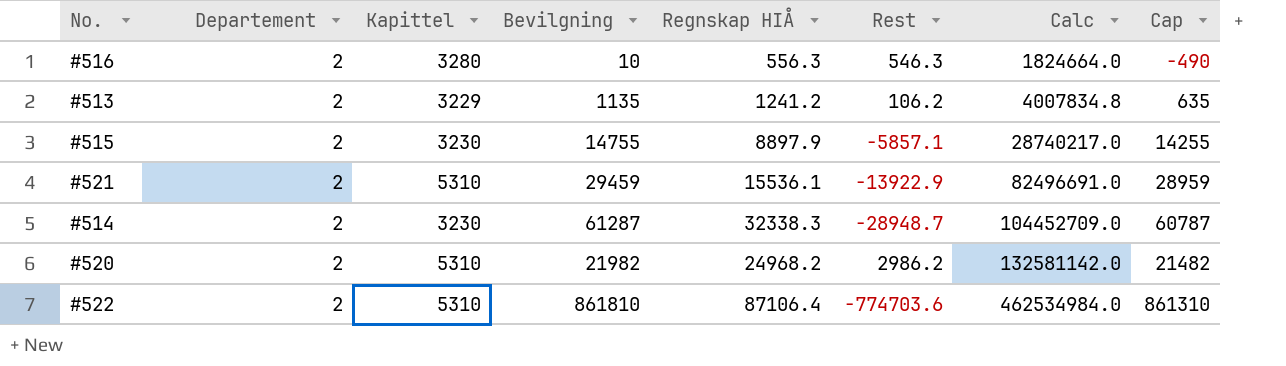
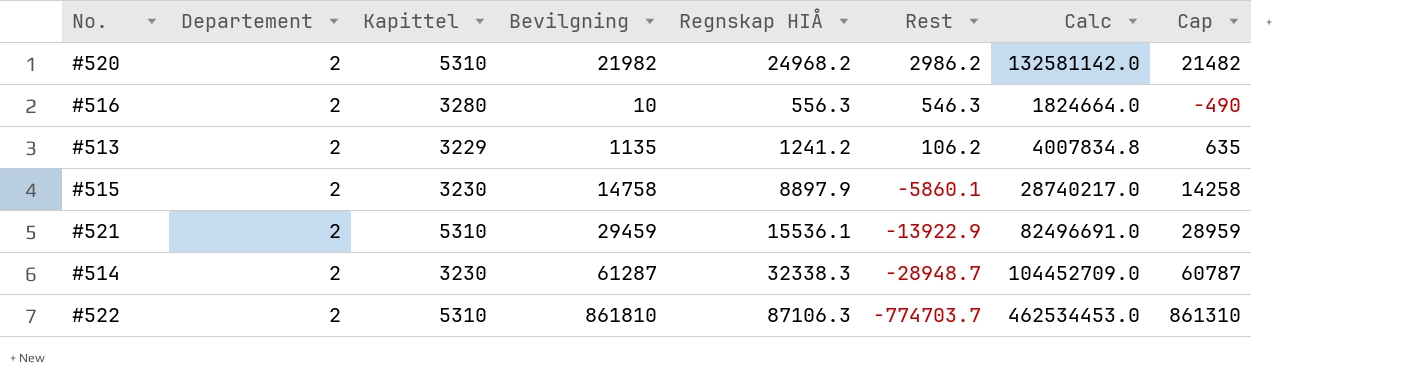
row order: Calc ascending -> Rest descending
#515 | Bevilgning: 14755 -> 14758
#515 | Rest: -5857.1 -> -5860.1
#515 | Cap: 14255 -> 14258
#522 | Regnskap HIÅ: 87106.4 -> 87106.3
#522 | Rest: -774703.6 -> -774703.7
#522 | Calc: 462534984.0 -> 462534453.0

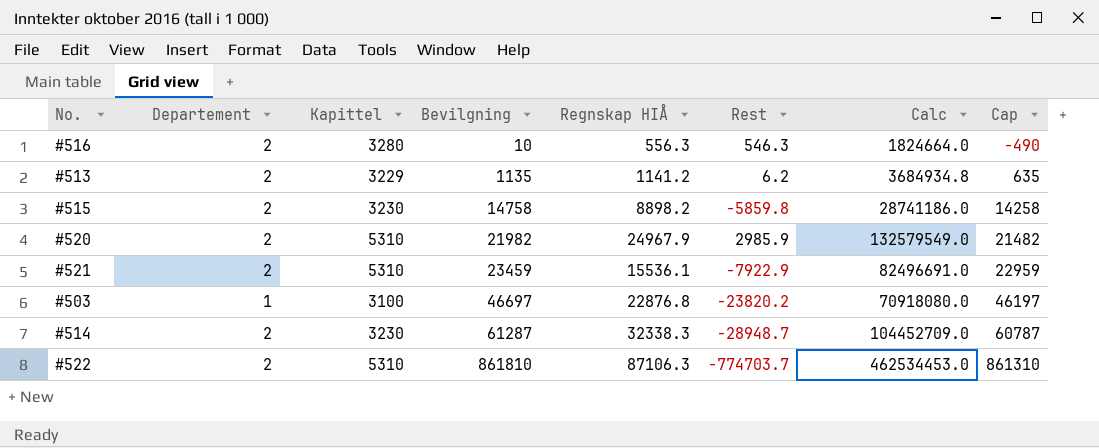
row order: Rest descending -> Bevilgning ascending
#513 | Regnskap HIÅ: 1241.2 -> 1141.2
#513 | Rest: 106.2 -> 6.2
#513 | Calc: 4007834.8 -> 3684934.8
#515 | Regnskap HIÅ: 8897.9 -> 8898.2
#515 | Rest: -5860.1 -> -5859.8
#515 | Calc: 28740217.0 -> 28741186.0
#520 | Regnskap HIÅ: 24968.2 -> 24967.9
#520 | Rest: 2986.2 -> 2985.9
#520 | Calc: 132581142.0 -> 132579549.0
#521 | Bevilgning: 29459 -> 23459
#521 | Rest: -13922.9 -> -7922.9
#521 | Cap: 28959 -> 22959
row #503: none -> 1 | 3100 | 46697 | 22876.8 | -23820.2 | 70918080.0 | 46197

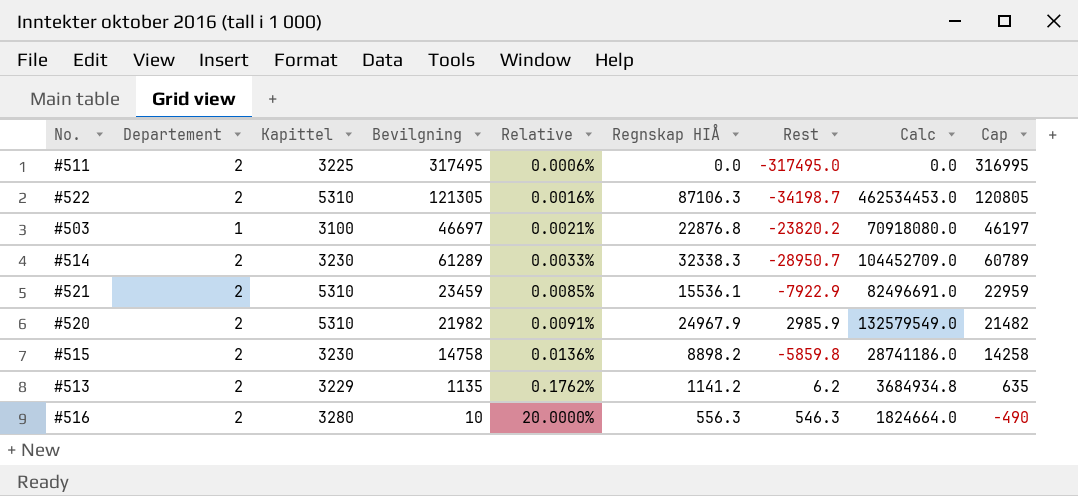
row order: Bevilgning ascending -> Relative ascending
column Relative | formula: none -> [Departement] / [Bevilgning]
row #511: none -> 2 | 3225 | 317495 | 0.0006% | 0.0 | -317495.0 | 0.0 | 316995
#522 | Bevilgning: 861810 -> 121305
#522 | Rest: -774703.7 -> -34198.7
#522 | Cap: 861310 -> 120805
#514 | Bevilgning: 61287 -> 61289
#514 | Rest: -28948.7 -> -28950.7
#514 | Cap: 60787 -> 60789

